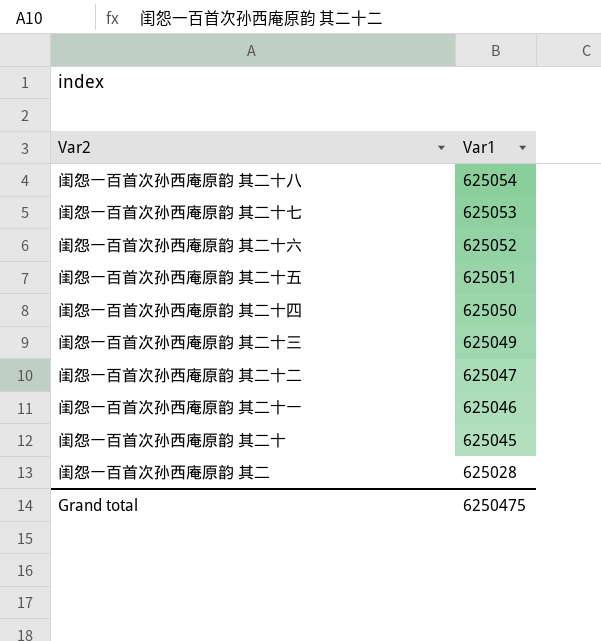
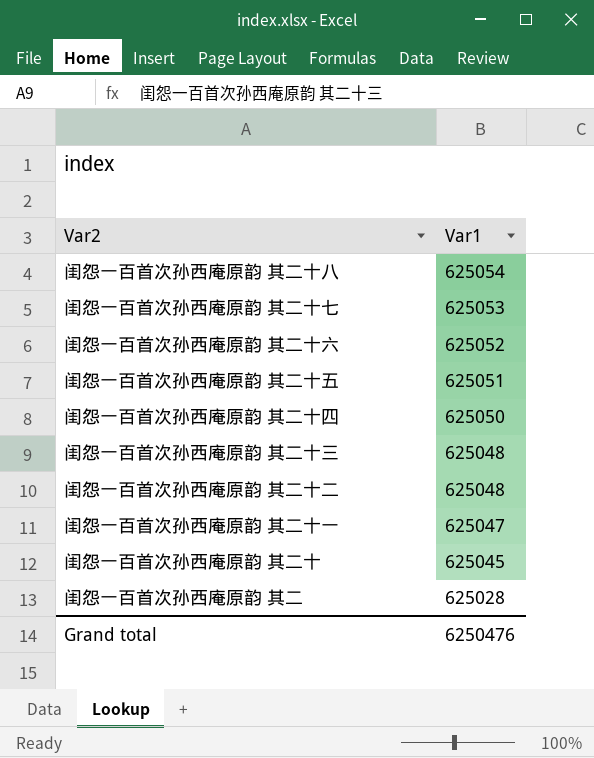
闺怨一百首次孙西庵原韵 其二十三 | Var1: 625049 -> 625048
闺怨一百首次孙西庵原韵 其二十二 | Var1: 625047 -> 625048
闺怨一百首次孙西庵原韵 其二十一 | Var1: 625046 -> 625047
Grand total | Var1: 6250475 -> 6250476

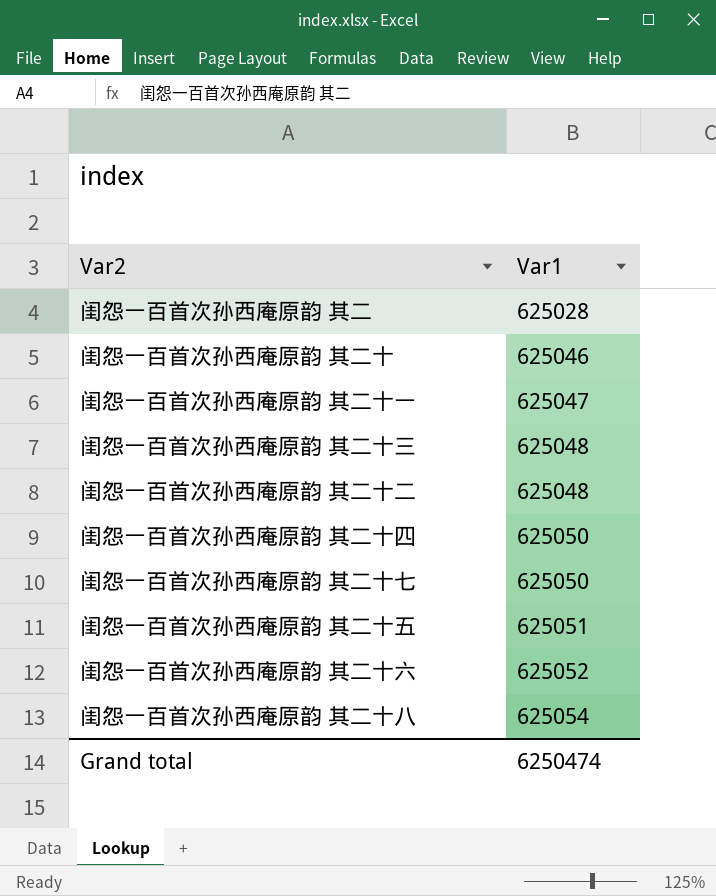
row order: Var1 descending -> Var1 ascending
闺怨一百首次孙西庵原韵 其二十 | Var1: 625045 -> 625046
闺怨一百首次孙西庵原韵 其二十七 | Var1: 625053 -> 625050
Grand total | Var1: 6250476 -> 6250474

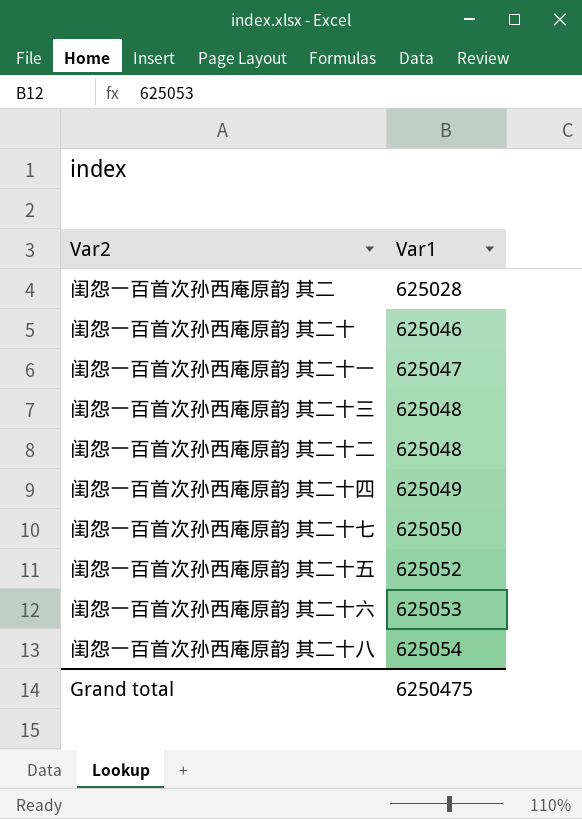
闺怨一百首次孙西庵原韵 其二十四 | Var1: 625050 -> 625049
闺怨一百首次孙西庵原韵 其二十五 | Var1: 625051 -> 625052
闺怨一百首次孙西庵原韵 其二十六 | Var1: 625052 -> 625053
Grand total | Var1: 6250474 -> 6250475

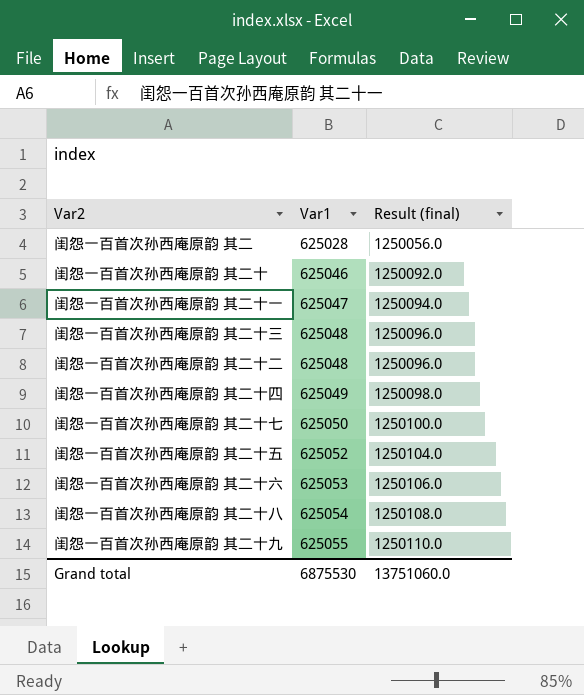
column Result (final) | formula: none -> [Var1] * 2
row 闺怨一百首次孙西庵原韵 其二十九: none -> 625055 | 1250110.0
Grand total | Var1: 6250475 -> 6875530

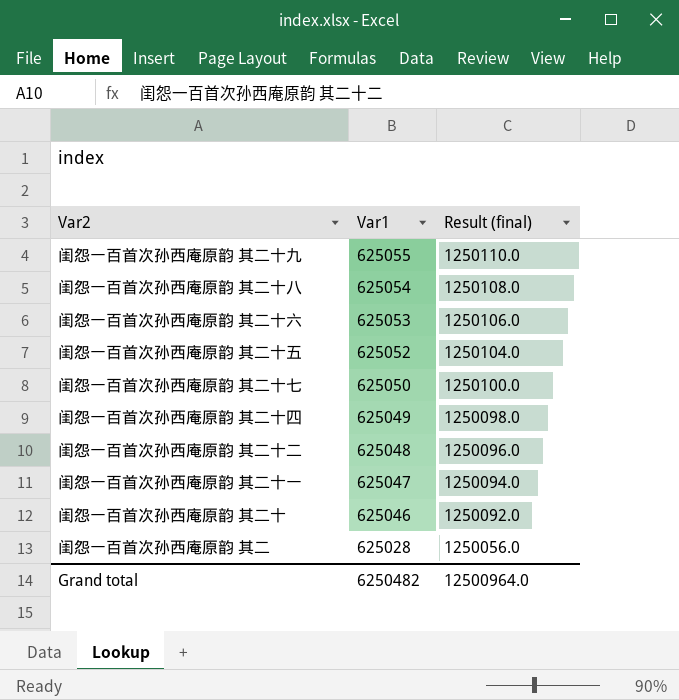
row order: Var1 ascending -> Var1 descending
row 闺怨一百首次孙西庵原韵 其二十三: 625048 | 1250096.0 -> none
Grand total | Var1: 6875530 -> 6250482
Grand total | Result (final): 13751060.0 -> 12500964.0

